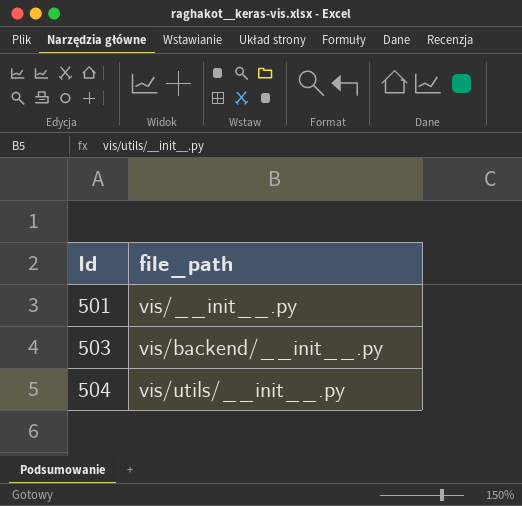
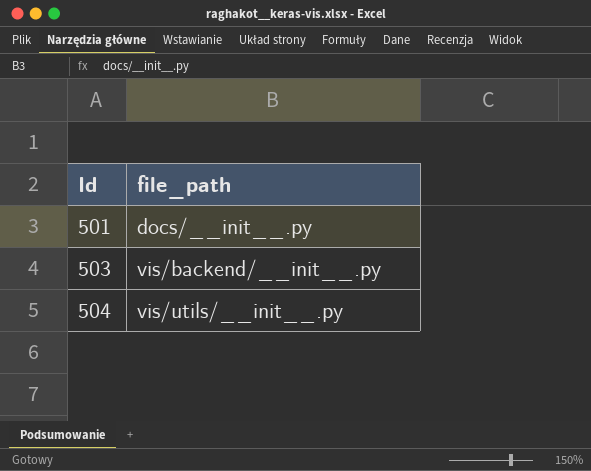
501 | file_path: vis/__init__.py -> docs/__init__.py

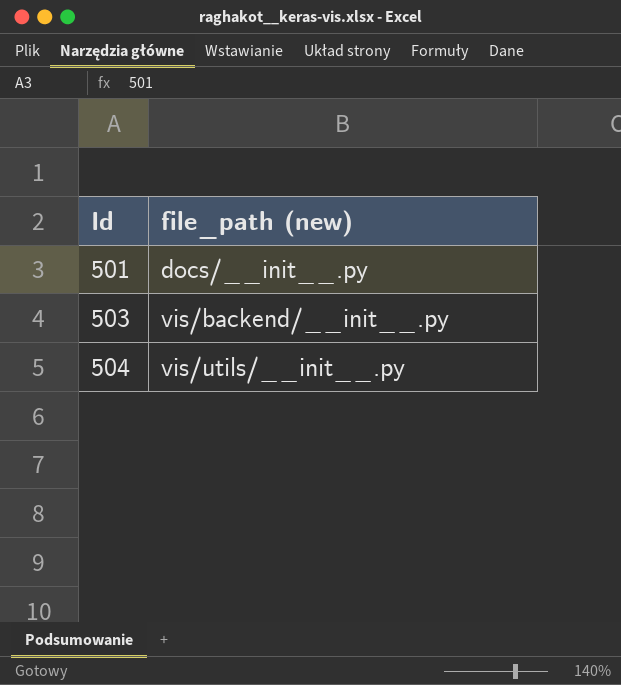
column name: file_path -> file_path (new)

